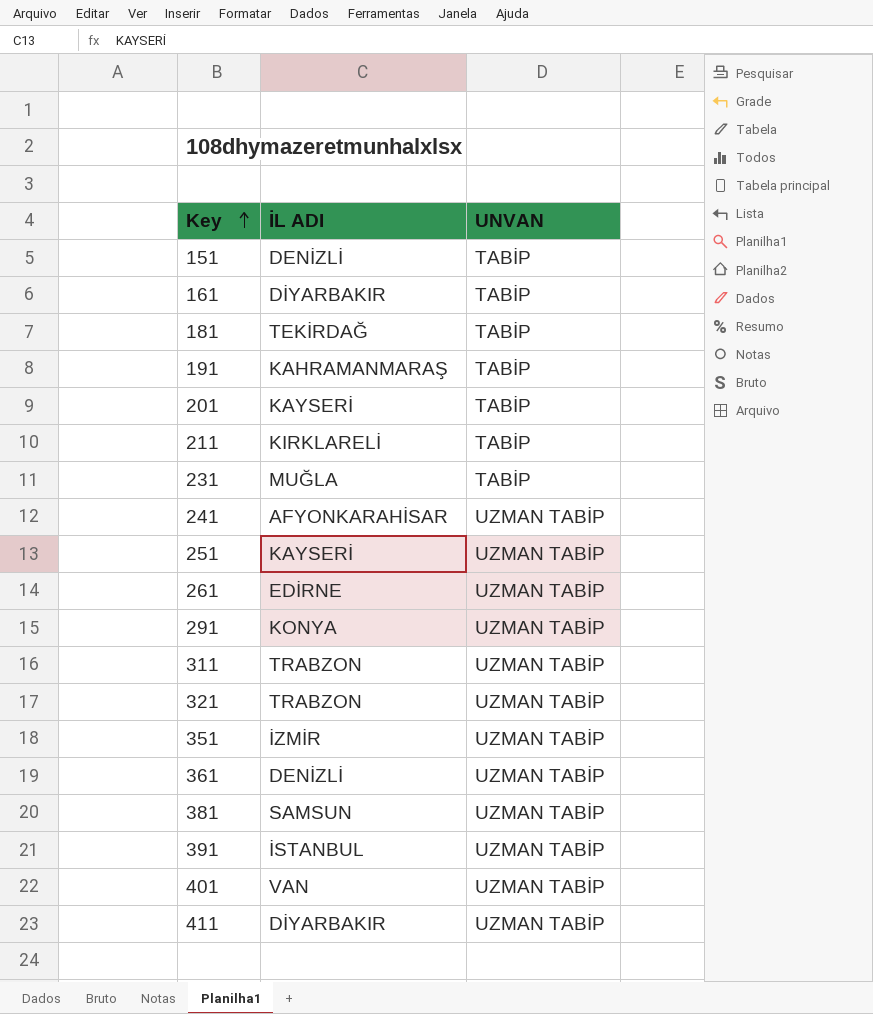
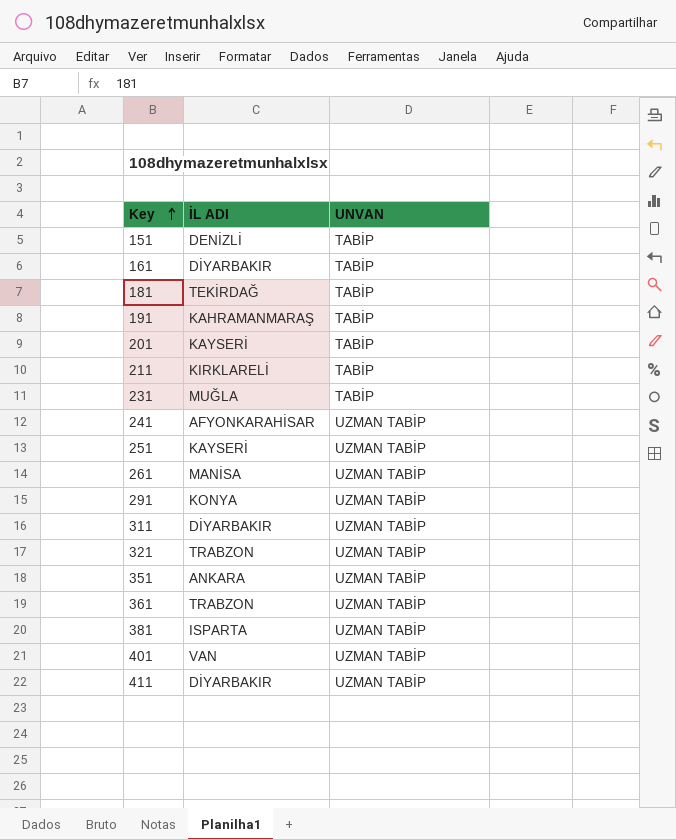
row 391: İSTANBUL | UZMAN TABİP -> none
261 | İL ADI: EDİRNE -> MANİSA
311 | İL ADI: TRABZON -> DİYARBAKIR
351 | İL ADI: İZMİR -> ANKARA
361 | İL ADI: DENİZLİ -> TRABZON
381 | İL ADI: SAMSUN -> ISPARTA

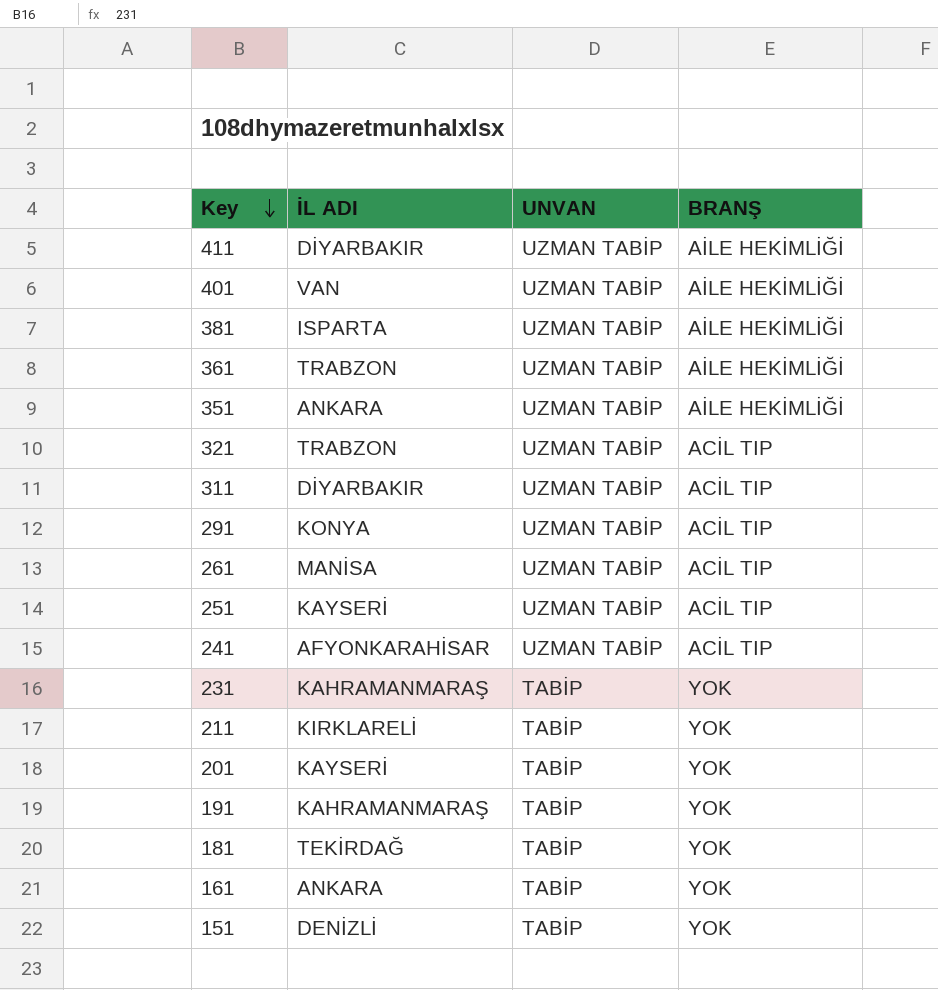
row order: Key ascending -> Key descending
column BRANŞ | position: none -> 4
231 | İL ADI: MUĞLA -> KAHRAMANMARAŞ
161 | İL ADI: DİYARBAKIR -> ANKARA

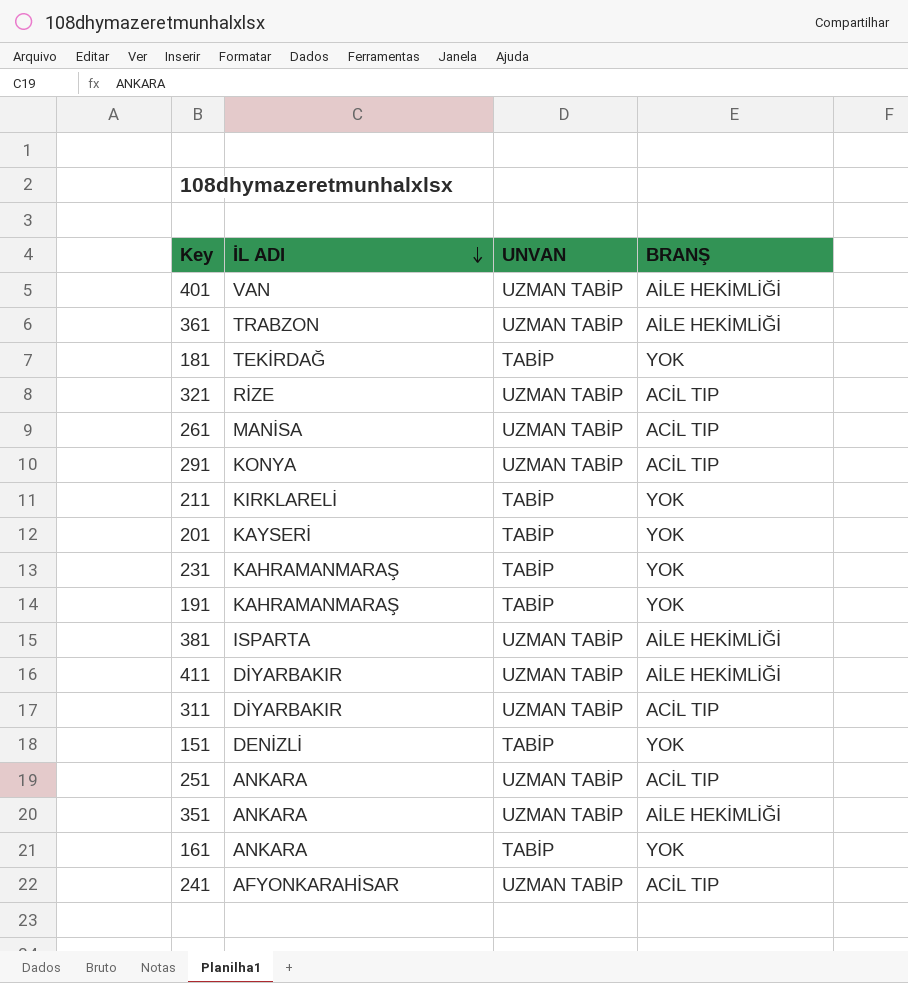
row order: Key descending -> İL ADI descending
321 | İL ADI: TRABZON -> RİZE
251 | İL ADI: KAYSERİ -> ANKARA

